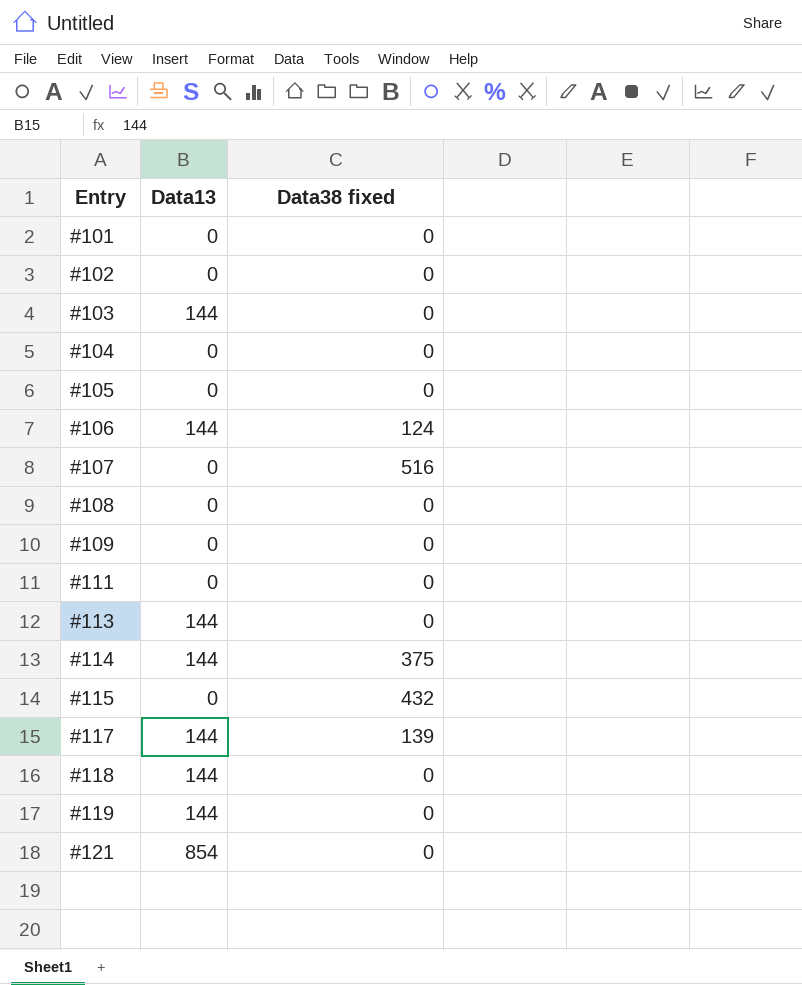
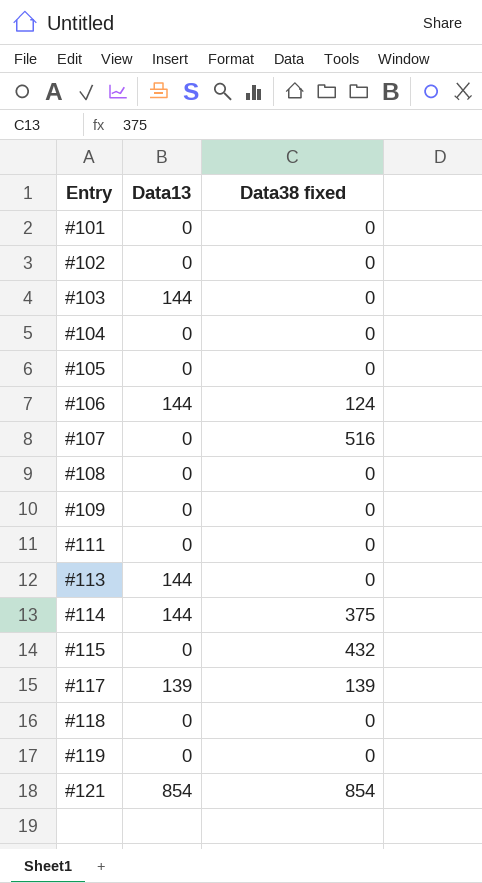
#117 | Data13: 144 -> 139
#118 | Data13: 144 -> 0
#119 | Data13: 144 -> 0
#121 | Data38 fixed: 0 -> 854

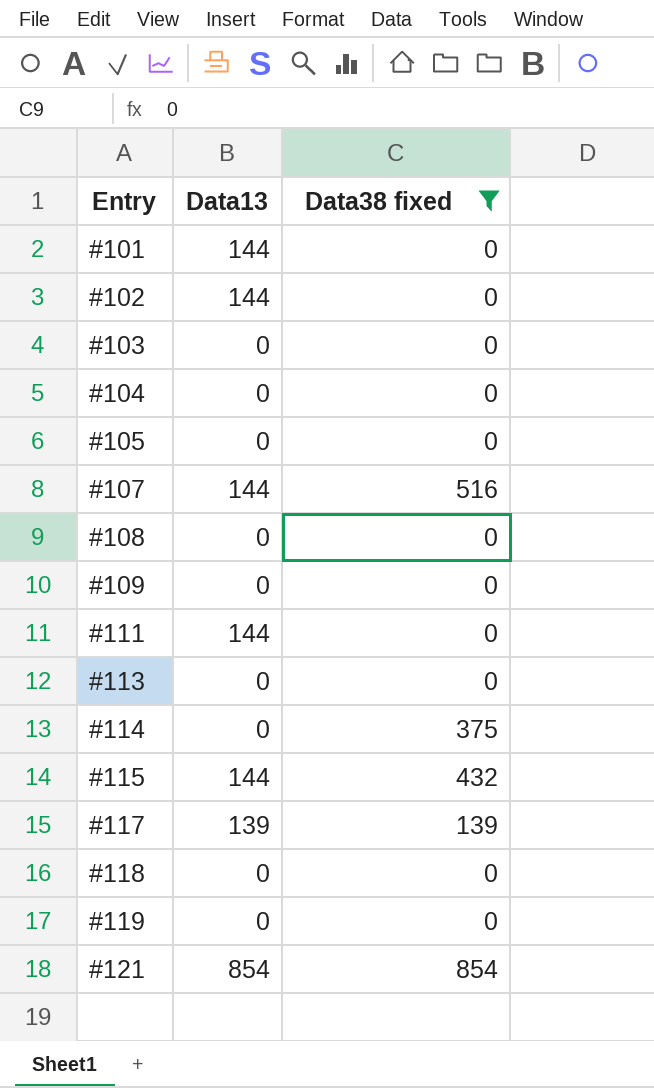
filter: none -> Data38 fixed != 124
#101 | Data13: 0 -> 144
#102 | Data13: 0 -> 144
#103 | Data13: 144 -> 0
#107 | Data13: 0 -> 144
#111 | Data13: 0 -> 144
#113 | Data13: 144 -> 0
#114 | Data13: 144 -> 0
#115 | Data13: 0 -> 144

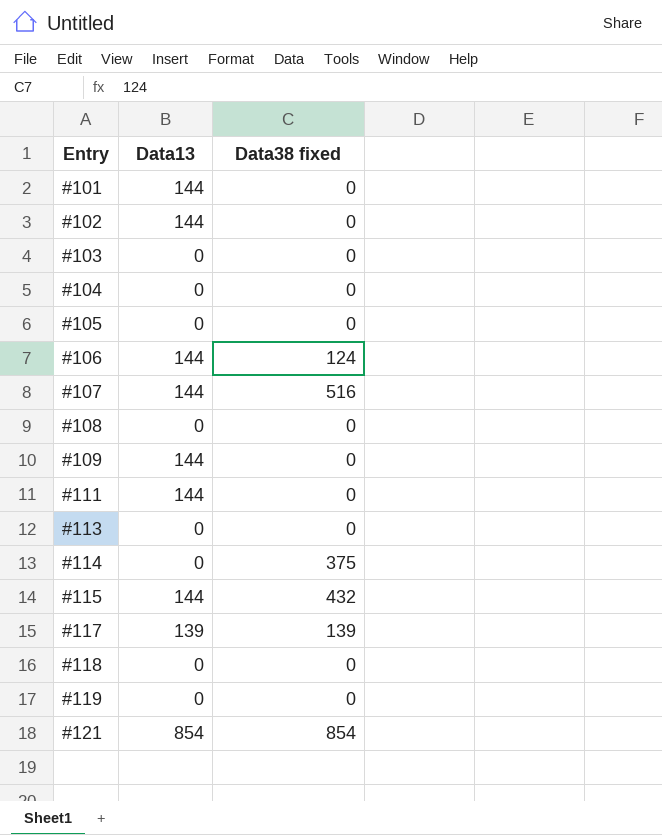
filter: Data38 fixed != 124 -> none
#109 | Data13: 0 -> 144

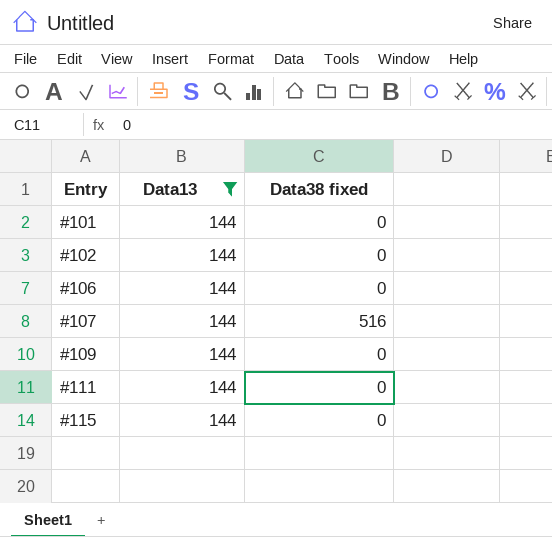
filter: none -> Data13 = 144
#106 | Data38 fixed: 124 -> 0
#115 | Data38 fixed: 432 -> 0

